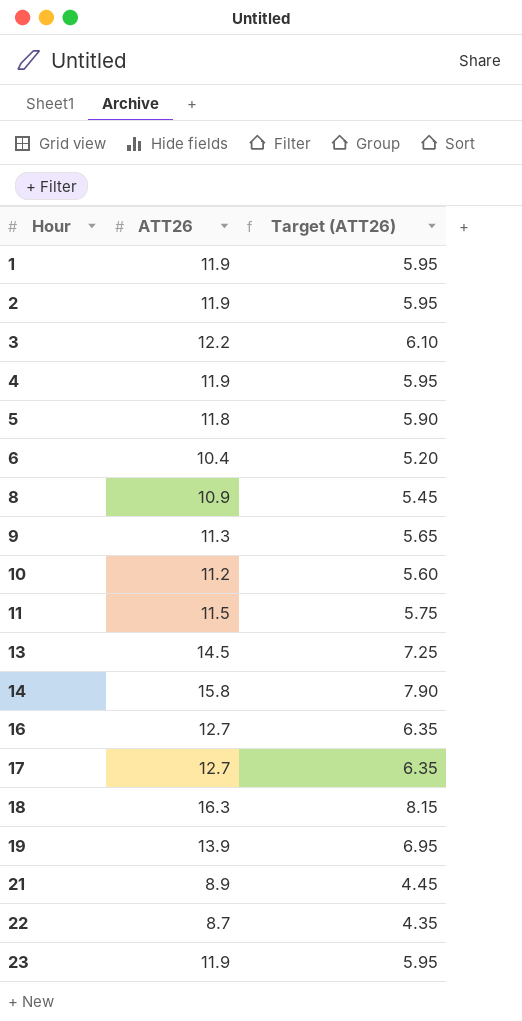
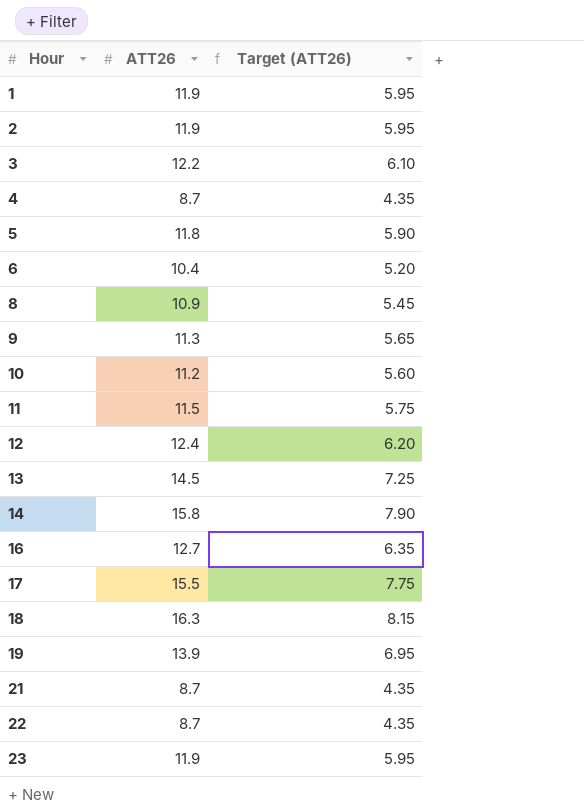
4 | ATT26: 11.9 -> 8.7
4 | Target (ATT26): 5.95 -> 4.35
row 12: none -> 12.4 | 6.20
17 | ATT26: 12.7 -> 15.5
17 | Target (ATT26): 6.35 -> 7.75
21 | ATT26: 8.9 -> 8.7
21 | Target (ATT26): 4.45 -> 4.35

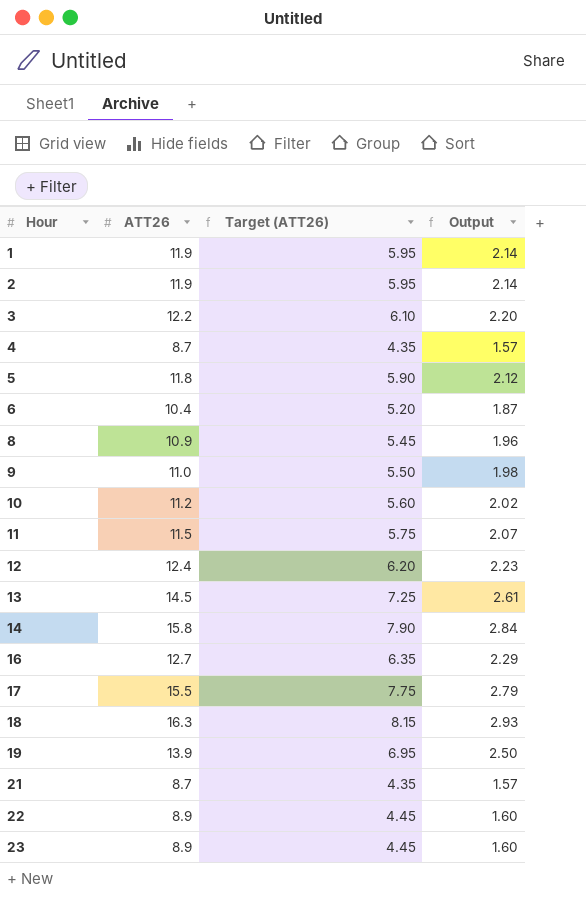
column Output | formula: none -> [ATT26] * 0.18
9 | ATT26: 11.3 -> 11.0
9 | Target (ATT26): 5.65 -> 5.50
22 | ATT26: 8.7 -> 8.9
22 | Target (ATT26): 4.35 -> 4.45
23 | ATT26: 11.9 -> 8.9
23 | Target (ATT26): 5.95 -> 4.45

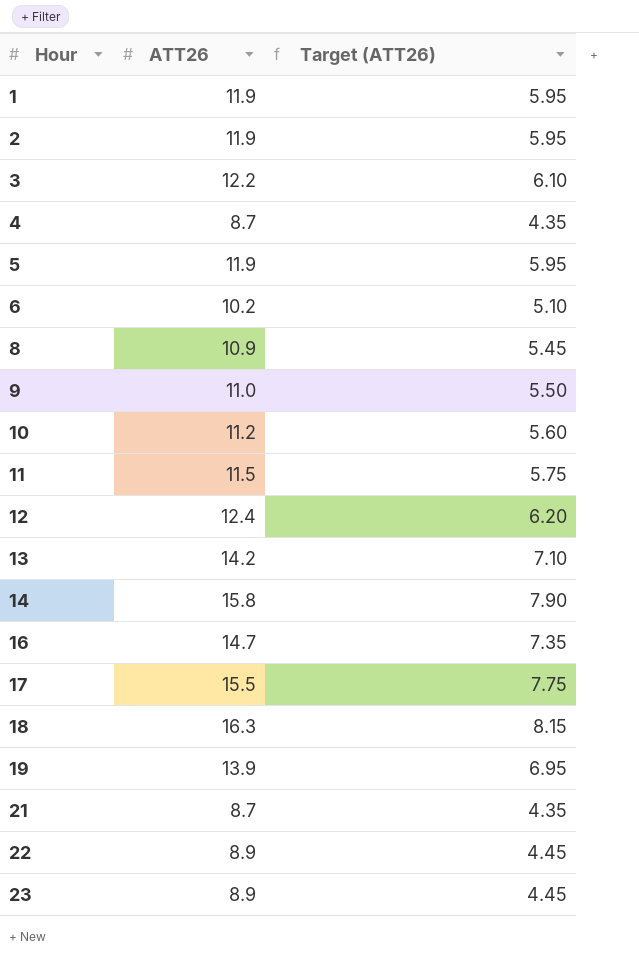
column Output | formula: [ATT26] * 0.18 -> none
5 | ATT26: 11.8 -> 11.9
5 | Target (ATT26): 5.90 -> 5.95
6 | ATT26: 10.4 -> 10.2
6 | Target (ATT26): 5.20 -> 5.10
13 | ATT26: 14.5 -> 14.2
13 | Target (ATT26): 7.25 -> 7.10
16 | ATT26: 12.7 -> 14.7
16 | Target (ATT26): 6.35 -> 7.35

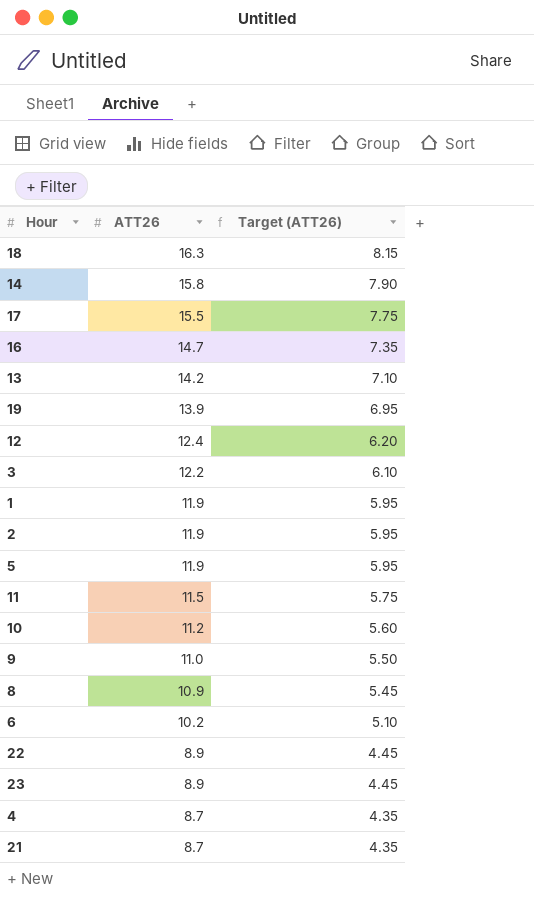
row order: Hour ascending -> ATT26 descending

